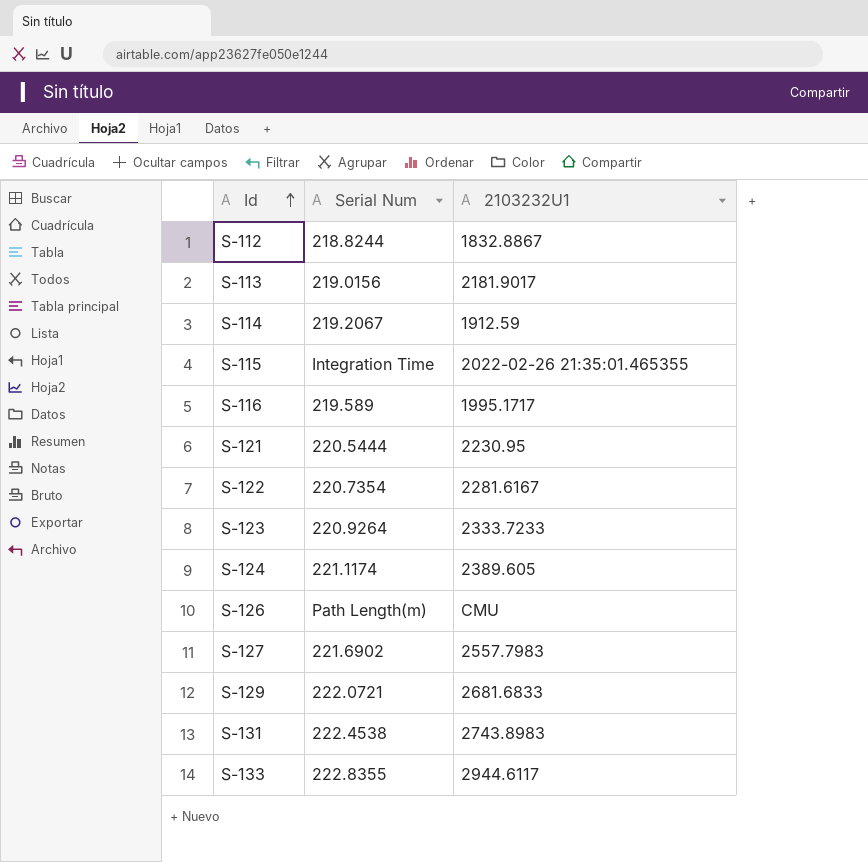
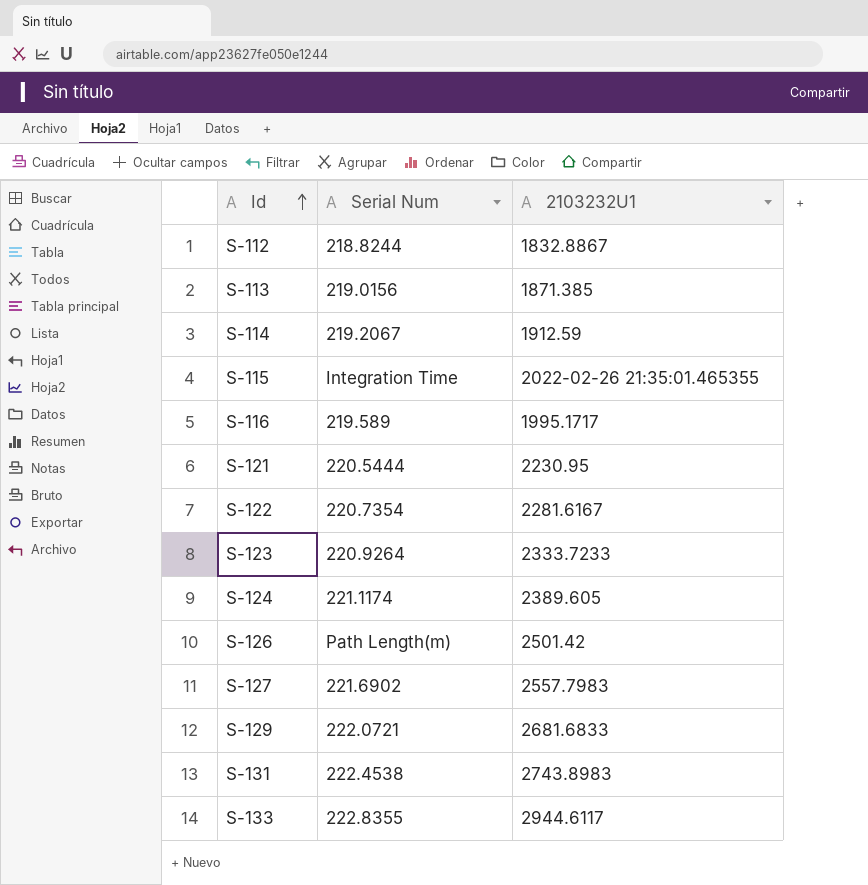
S-113 | 2103232U1: 2181.9017 -> 1871.385
S-126 | 2103232U1: CMU -> 2501.42

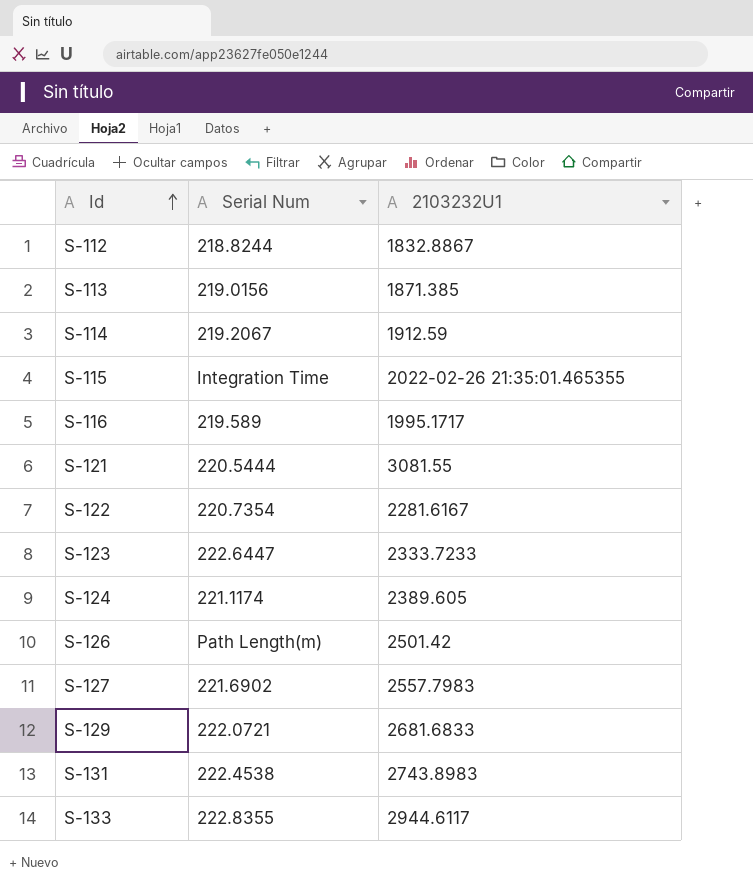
S-121 | 2103232U1: 2230.95 -> 3081.55
S-123 | Serial Num: 220.9264 -> 222.6447

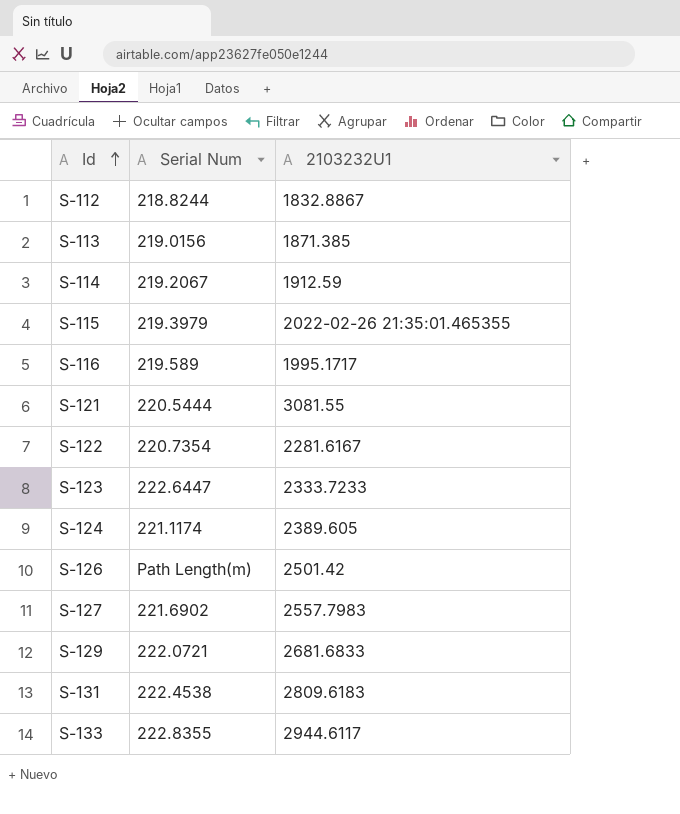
S-115 | Serial Num: Integration Time -> 219.3979
S-131 | 2103232U1: 2743.8983 -> 2809.6183

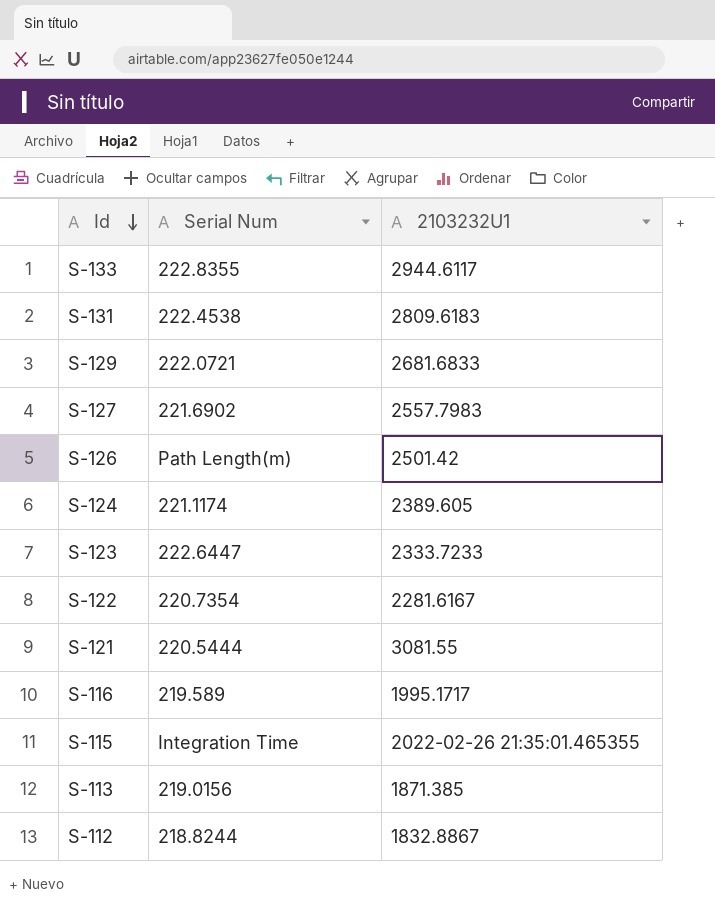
row order: Id ascending -> Id descending
row S-114: 219.2067 | 1912.59 -> none
S-115 | Serial Num: 219.3979 -> Integration Time

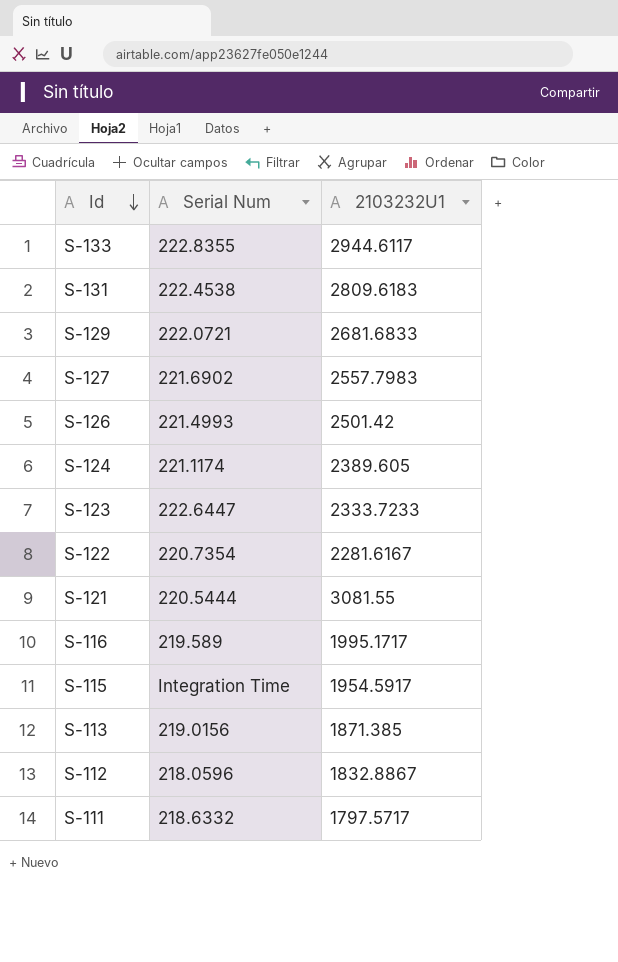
S-126 | Serial Num: Path Length(m) -> 221.4993
S-115 | 2103232U1: 2022-02-26 21:35:01.465355 -> 1954.5917
S-112 | Serial Num: 218.8244 -> 218.0596
row S-111: none -> 218.6332 | 1797.5717

